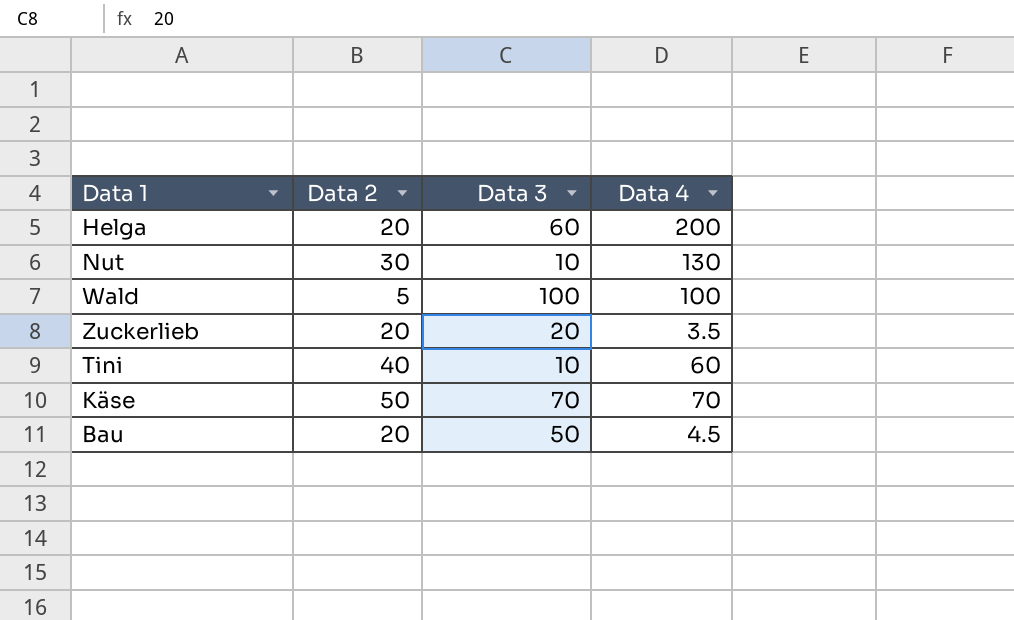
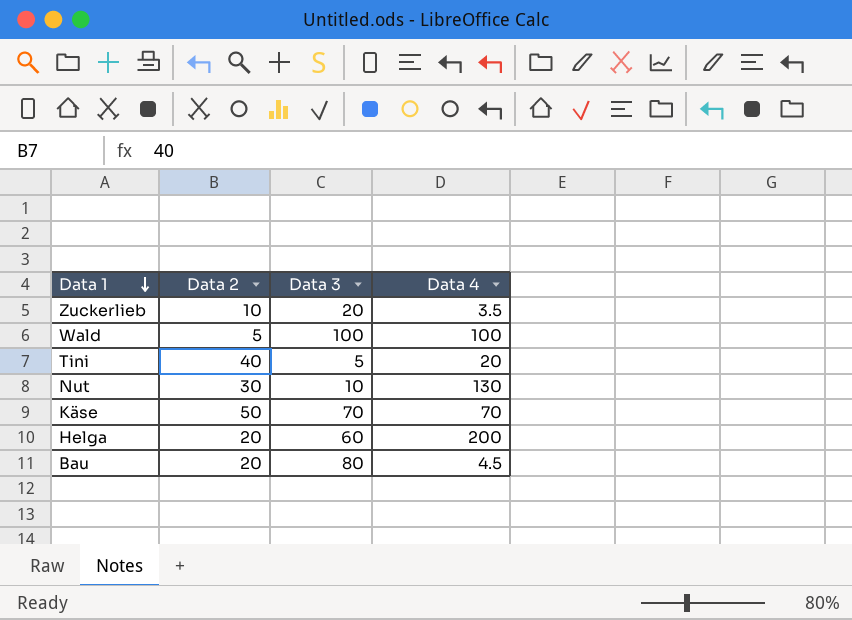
row order: none -> Data 1 descending
Zuckerlieb | Data 2: 20 -> 10
Tini | Data 3: 10 -> 5
Tini | Data 4: 60 -> 20
Bau | Data 3: 50 -> 80

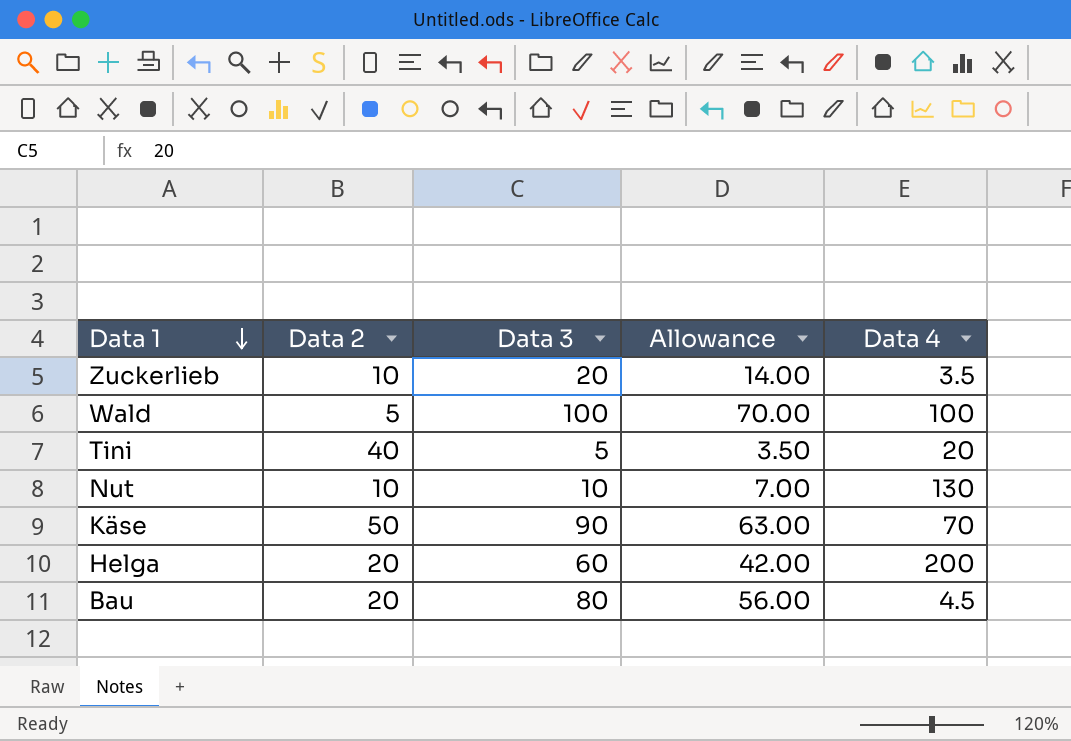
column Allowance | formula: none -> [Data 3] * 0.7
Nut | Data 2: 30 -> 10
Käse | Data 3: 70 -> 90

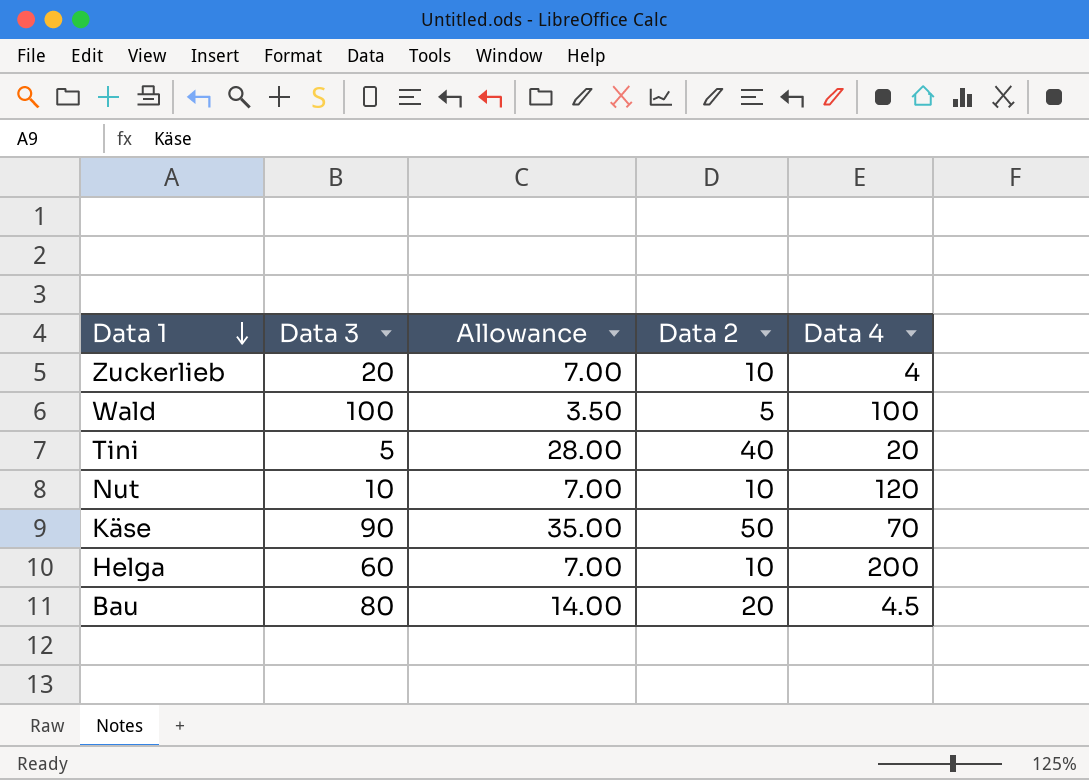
column Allowance | formula: [Data 3] * 0.7 -> [Data 2] * 0.7
column Data 2 | position: 2 -> 4
Zuckerlieb | Data 4: 3.5 -> 4
Nut | Data 4: 130 -> 120
Helga | Data 2: 20 -> 10

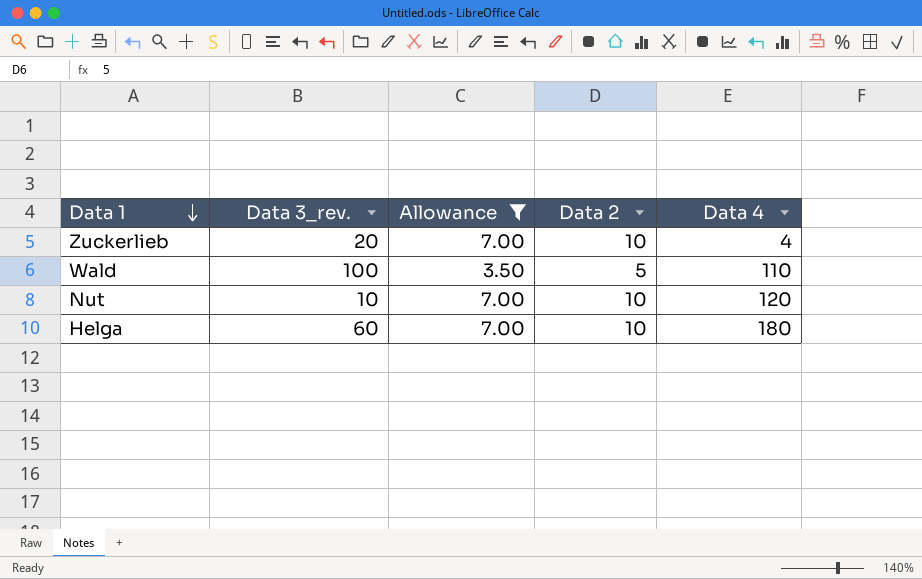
filter: none -> Allowance <= 7.00
column name: Data 3 -> Data 3_rev.
Wald | Data 4: 100 -> 110
Helga | Data 4: 200 -> 180

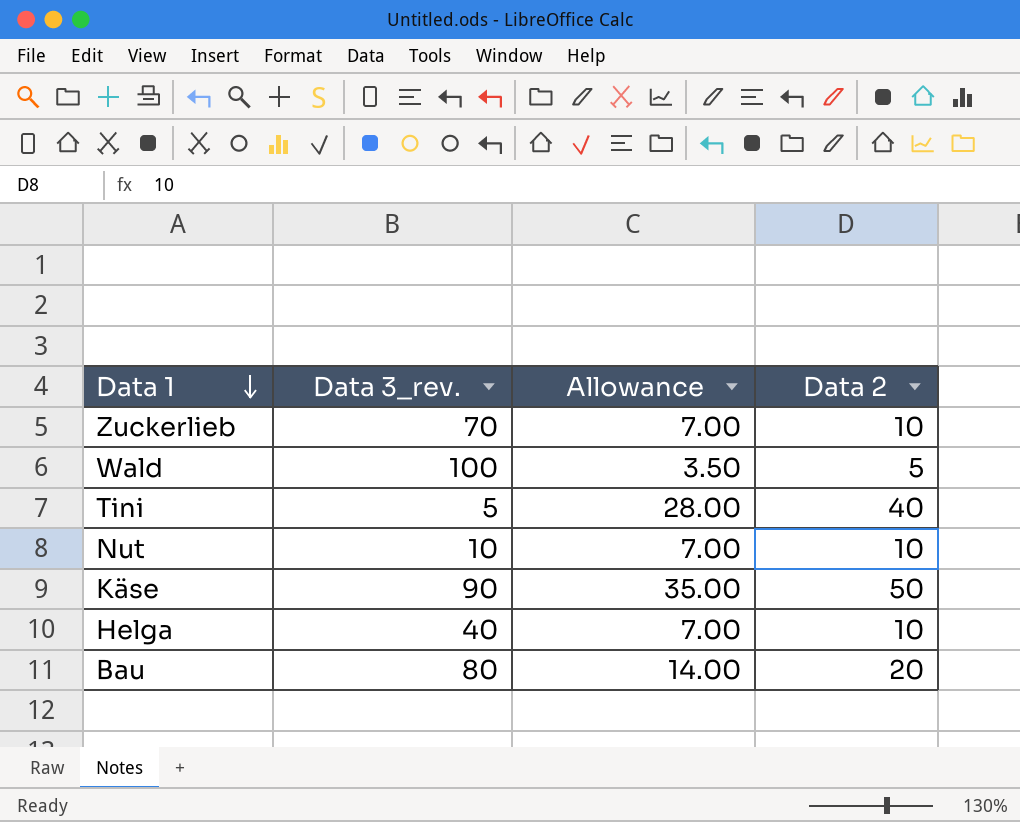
filter: Allowance <= 7.00 -> none
column Data 4 | position: 5 -> none
Zuckerlieb | Data 3_rev.: 20 -> 70
Helga | Data 3_rev.: 60 -> 40

